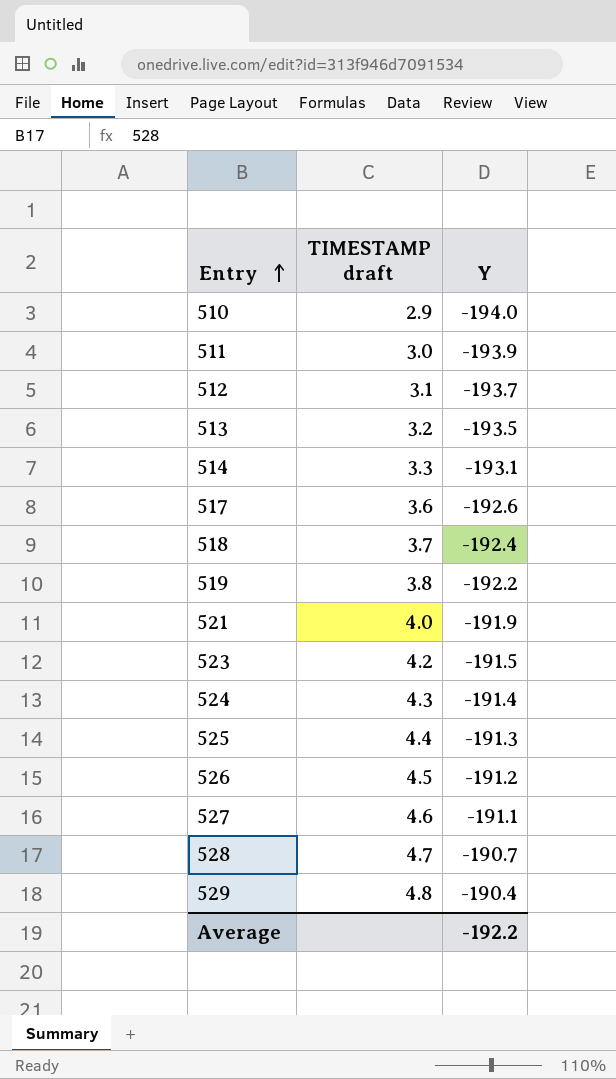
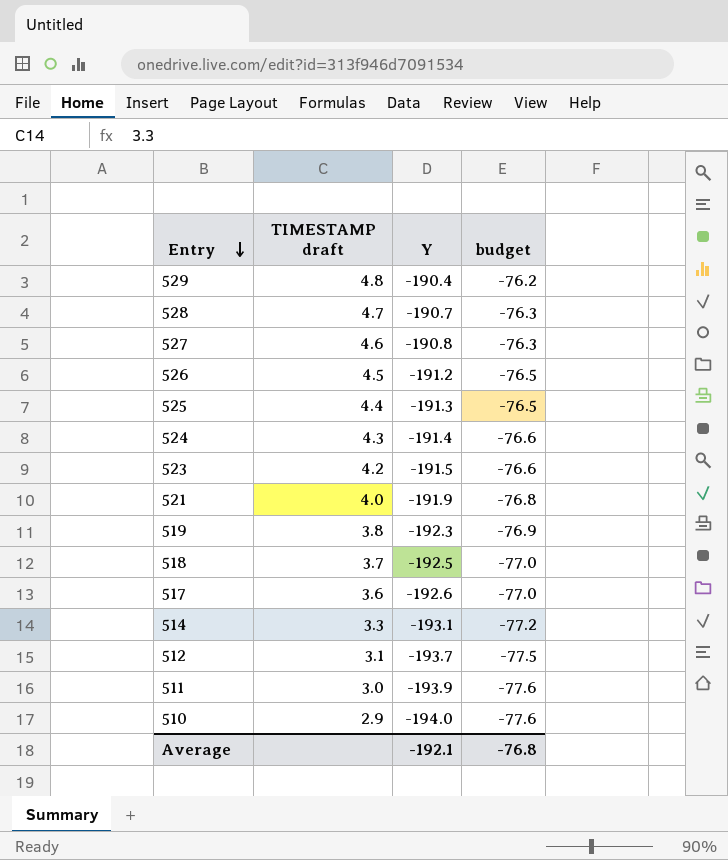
row order: Entry ascending -> Entry descending
column budget | formula: none -> [Y] * 0.4
row 513: 3.2 | -193.5 -> none
527 | Y: -191.1 -> -190.8
519 | Y: -192.2 -> -192.3
518 | Y: -192.4 -> -192.5
Average | Y: -192.2 -> -192.1

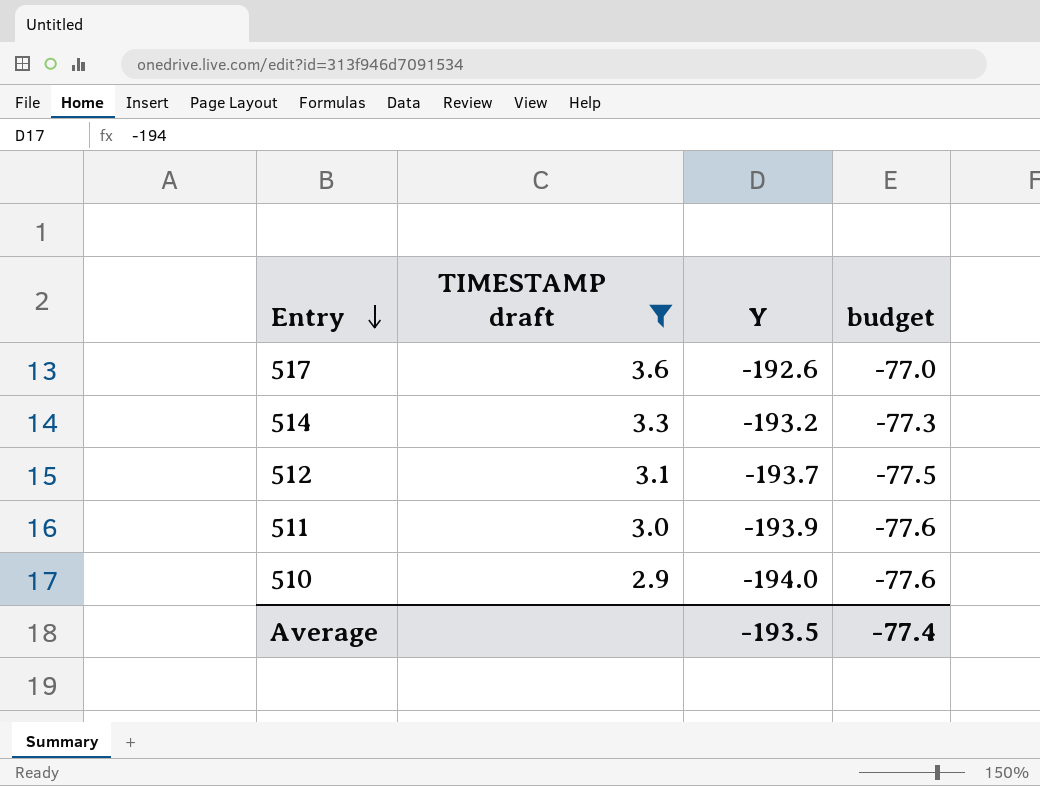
filter: none -> TIMESTAMP draft <= 3.6
514 | Y: -193.1 -> -193.2
514 | budget: -77.2 -> -77.3
Average | Y: -192.1 -> -193.5
Average | budget: -76.8 -> -77.4

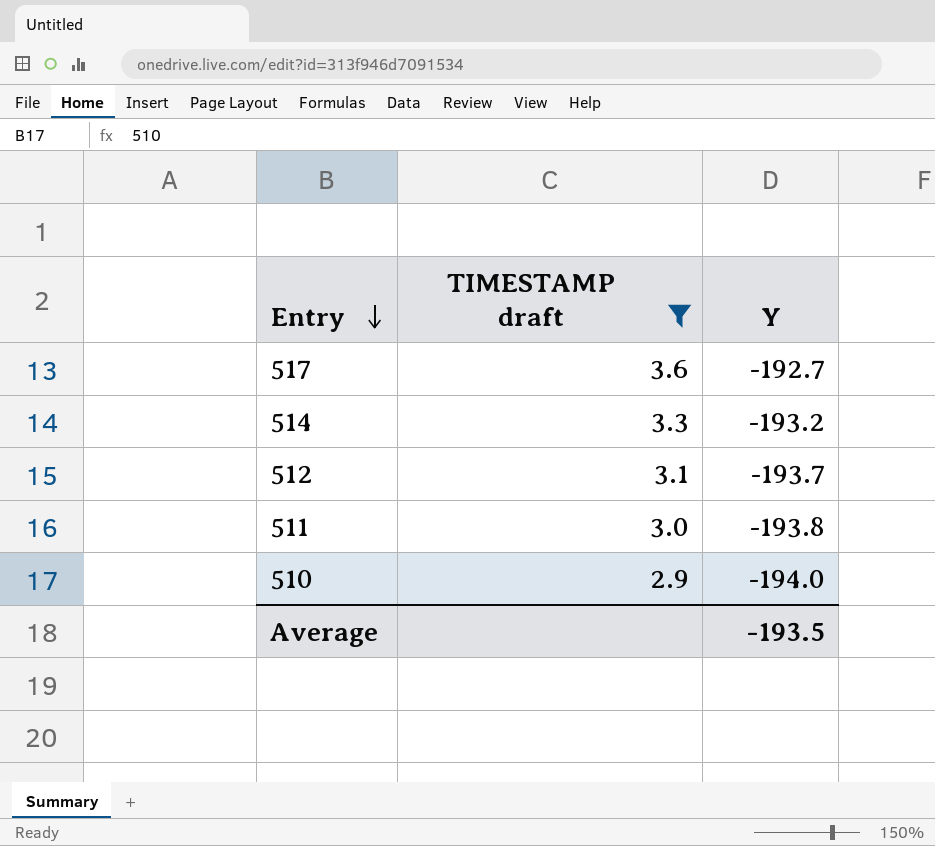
column budget | formula: [Y] * 0.4 -> none
517 | Y: -192.6 -> -192.7
511 | Y: -193.9 -> -193.8

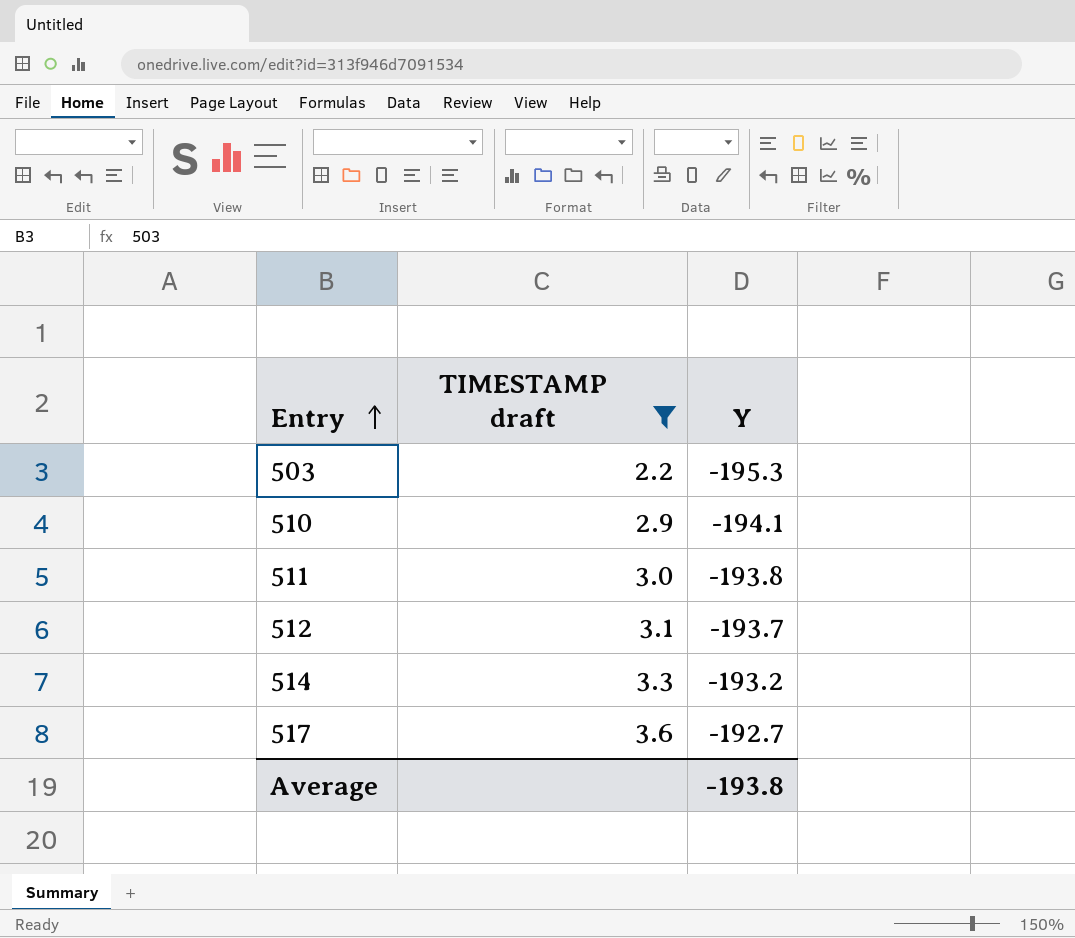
row order: Entry descending -> Entry ascending
row 503: none -> 2.2 | -195.3
510 | Y: -194.0 -> -194.1
Average | Y: -193.5 -> -193.8

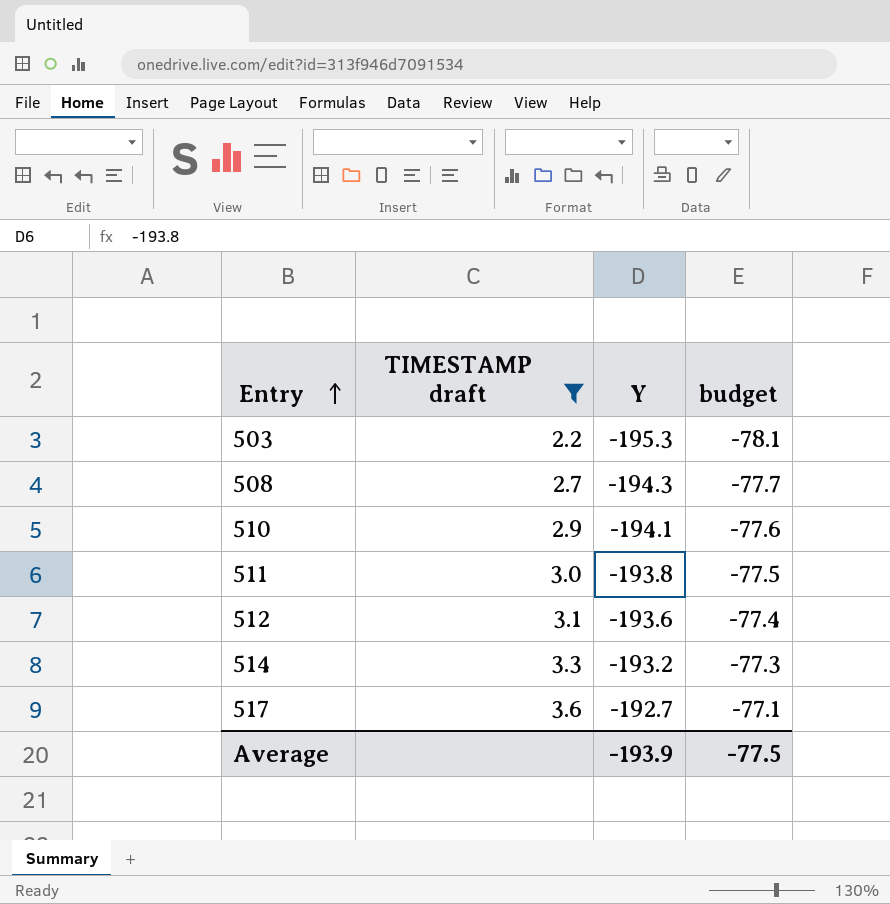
column budget | formula: none -> [Y] * 0.4
row 508: none -> 2.7 | -194.3 | -77.7
512 | Y: -193.7 -> -193.6
Average | Y: -193.8 -> -193.9

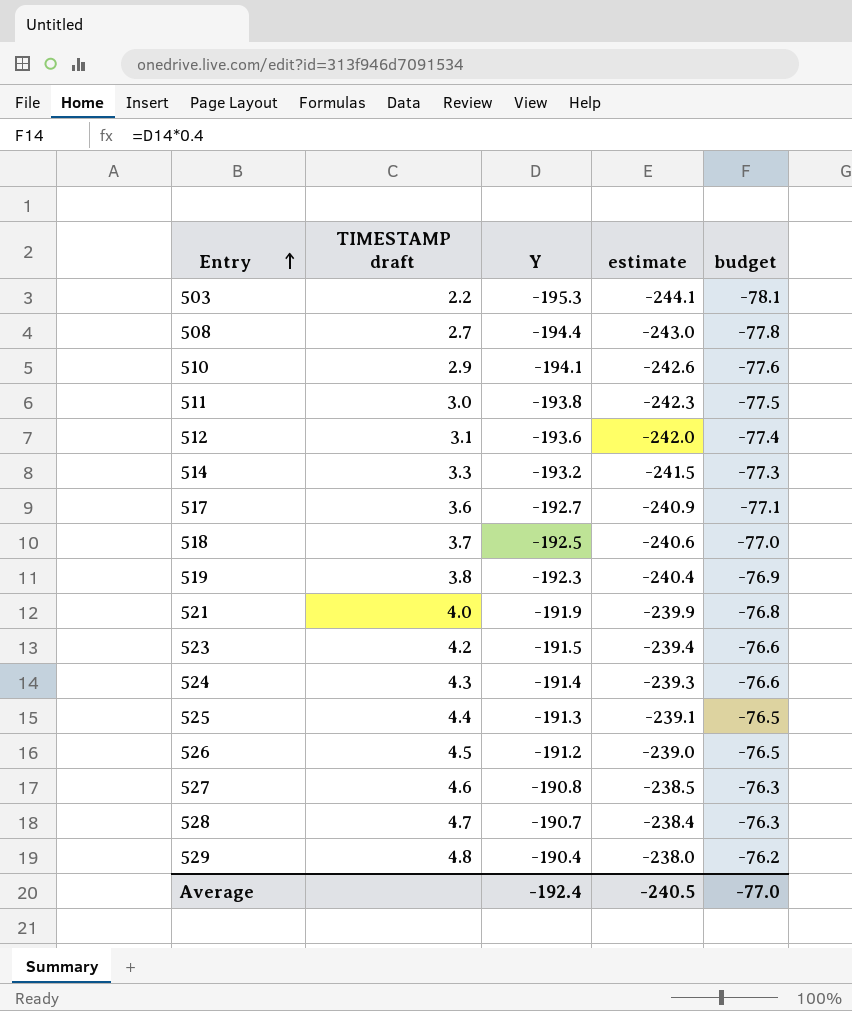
filter: TIMESTAMP draft <= 3.6 -> none
column estimate | formula: none -> [Y] * 1.25
508 | Y: -194.3 -> -194.4
508 | budget: -77.7 -> -77.8
Average | Y: -193.9 -> -192.4
Average | budget: -77.5 -> -77.0

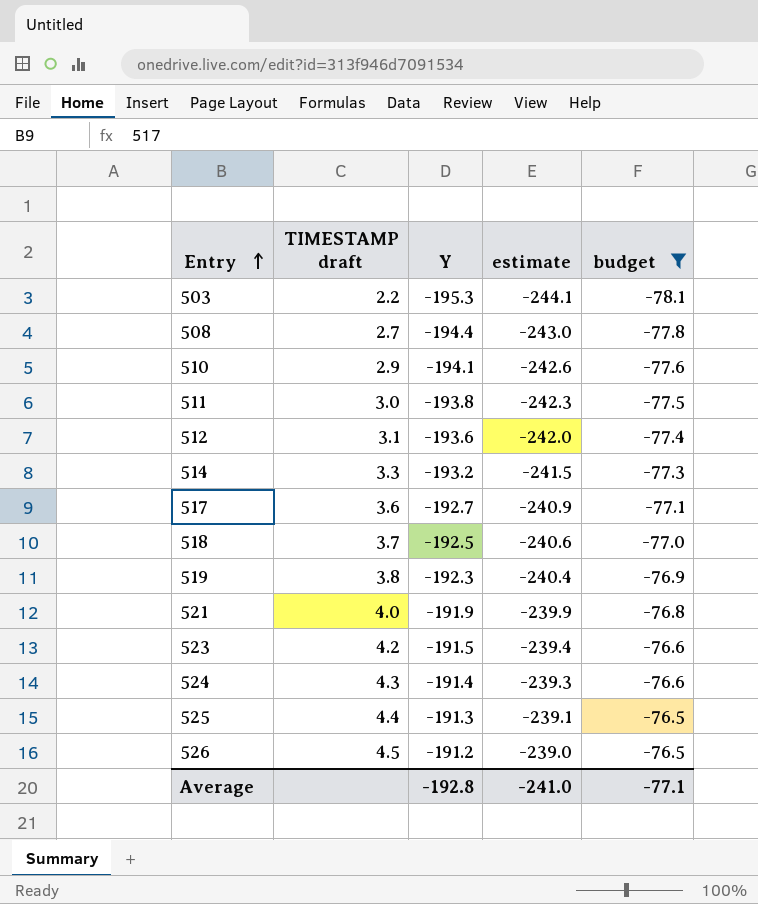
filter: none -> budget <= -76.5
Average | Y: -192.4 -> -192.8
Average | estimate: -240.5 -> -241.0
Average | budget: -77.0 -> -77.1

